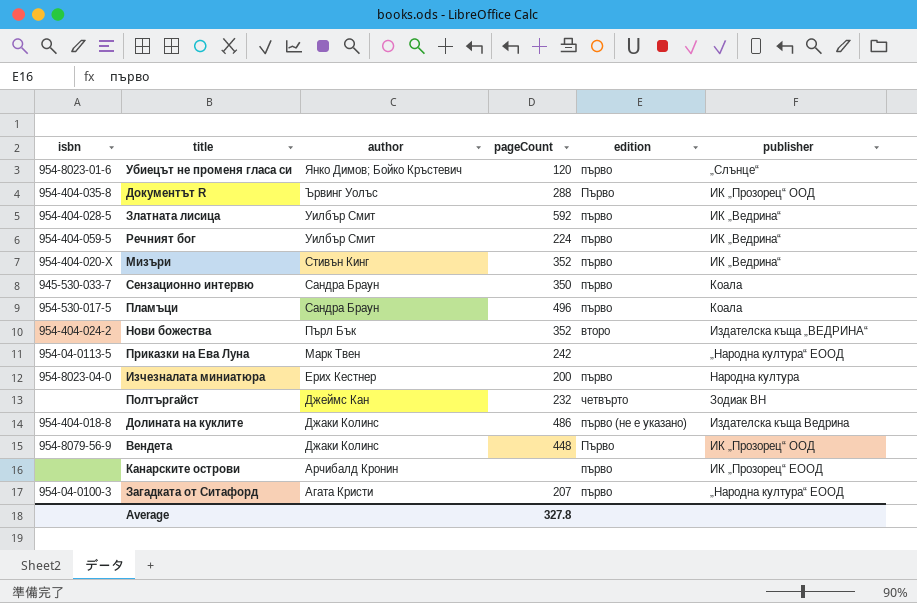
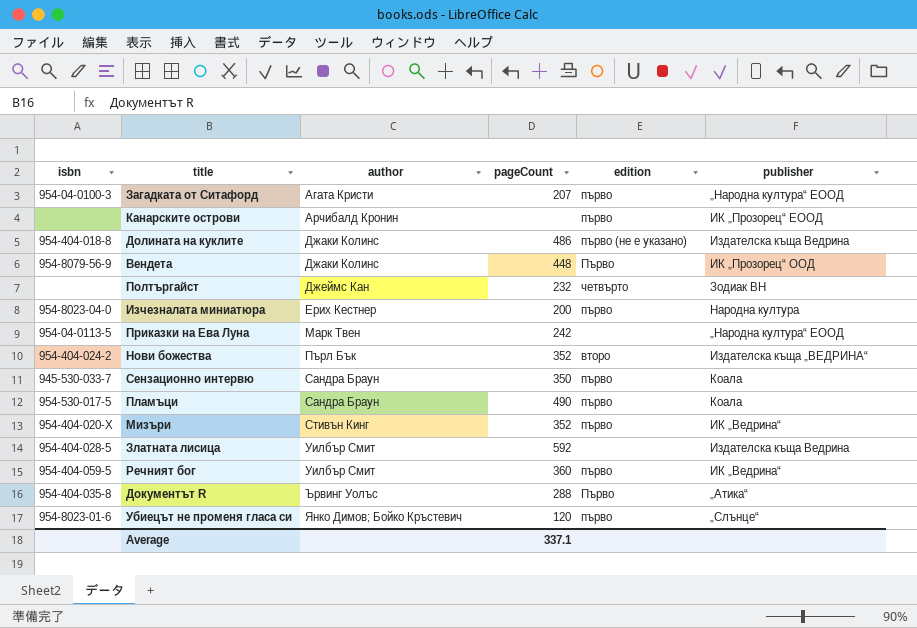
row order: author descending -> author ascending
Пламъци | pageCount: 496 -> 490
Златната лисица | edition: първо -> none
Златната лисица | publisher: ИК „Ведрина“ -> Издателска къща Ведрина
Речният бог | pageCount: 224 -> 360
Документът R | publisher: ИК „Прозорец“ ООД -> „Атика“
Average | pageCount: 327.8 -> 337.1

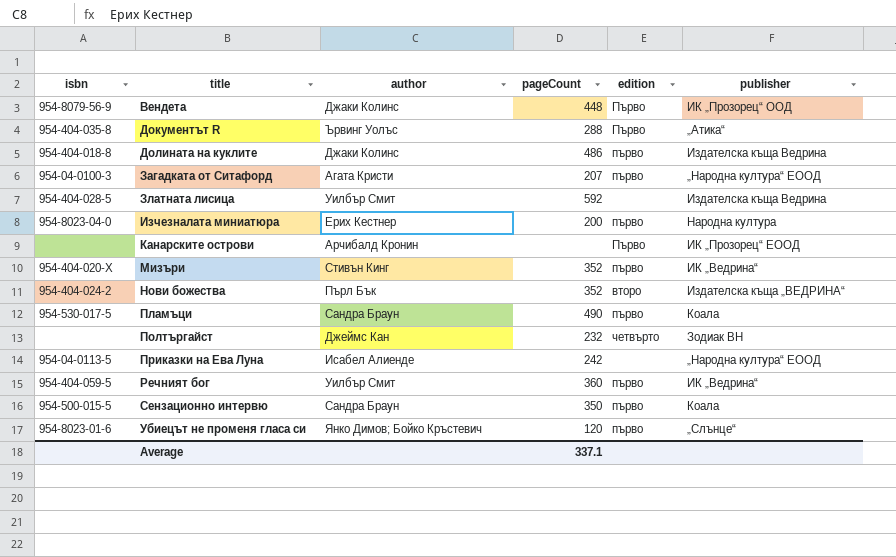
row order: author ascending -> title ascending
Долината на куклите | edition: първо (не е указано) -> първо
Канарските острови | edition: първо -> Първо
Приказки на Ева Луна | author: Марк Твен -> Исабел Алиенде
Сензационно интервю | isbn: 945-530-033-7 -> 954-500-015-5

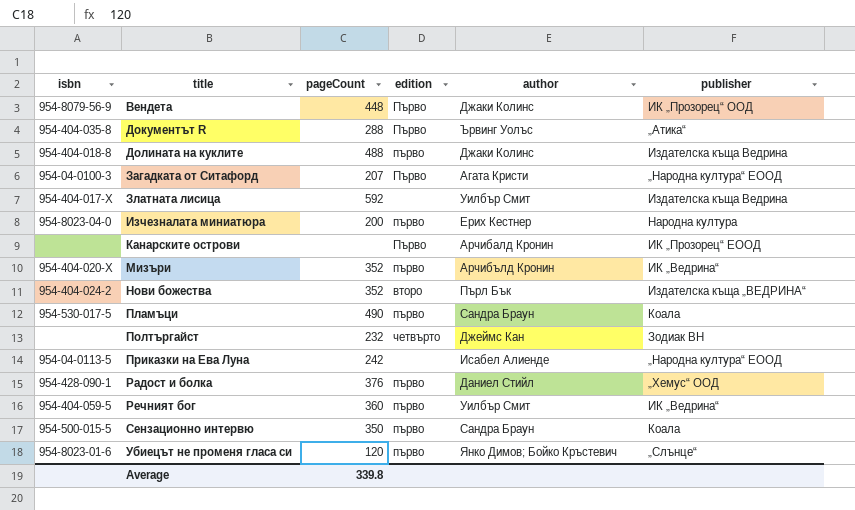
column author | position: 3 -> 5
Долината на куклите | pageCount: 486 -> 488
Загадката от Ситафорд | edition: първо -> Първо
Златната лисица | isbn: 954-404-028-5 -> 954-404-017-X
Мизъри | author: Стивън Кинг -> Арчибълд Кронин
row Радост и болка: none -> 954-428-090-1 | 376 | първо | Даниел Стийл | „Хемус“ ООД
Average | pageCount: 337.1 -> 339.8

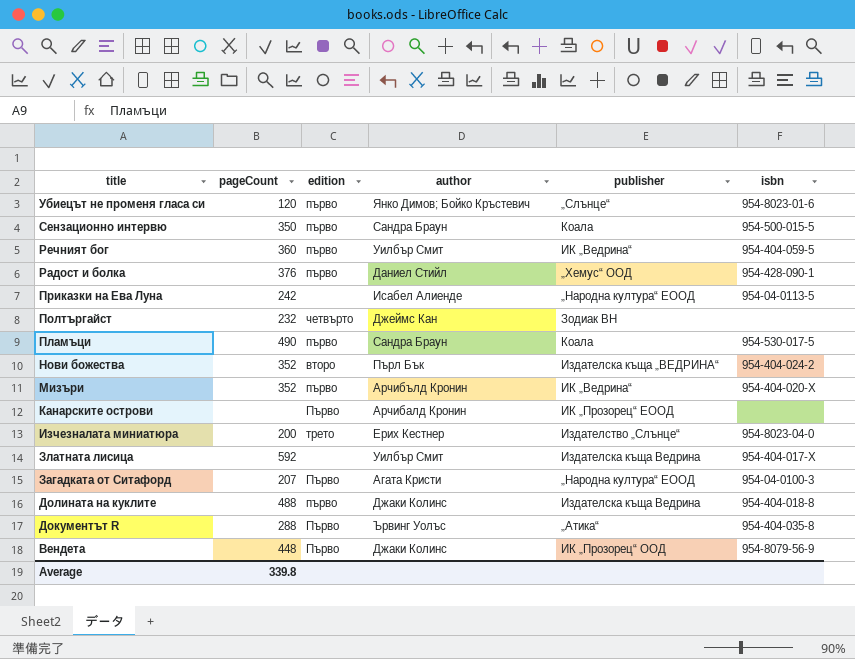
row order: title ascending -> title descending
column isbn | position: 1 -> 6
Изчезналата миниатюра | edition: първо -> трето
Изчезналата миниатюра | publisher: Народна култура -> Издателство „Слънце“

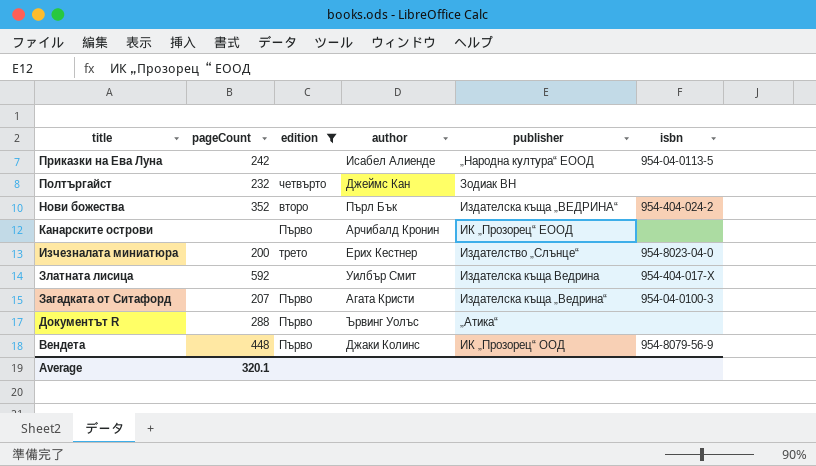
filter: none -> edition != първо
Загадката от Ситафорд | publisher: „Народна култура“ ЕООД -> Издателска къща „Ведрина“
Документът R | isbn: 954-404-035-8 -> none
Average | pageCount: 339.8 -> 320.1

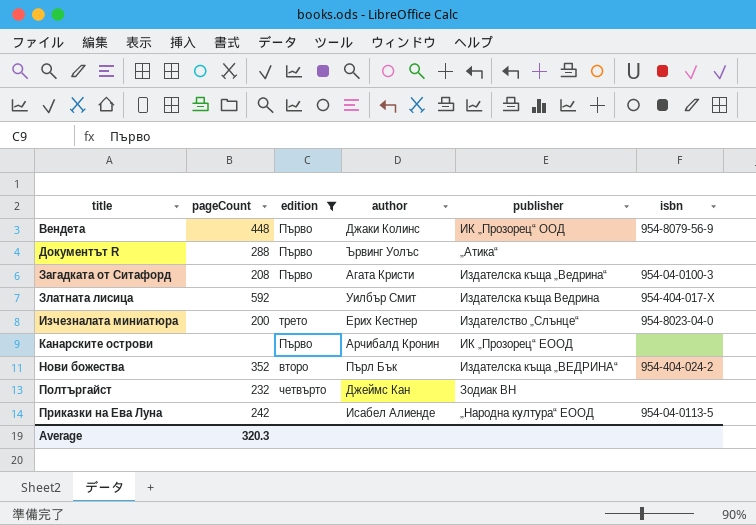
row order: title descending -> title ascending
Загадката от Ситафорд | pageCount: 207 -> 208
Average | pageCount: 320.1 -> 320.3

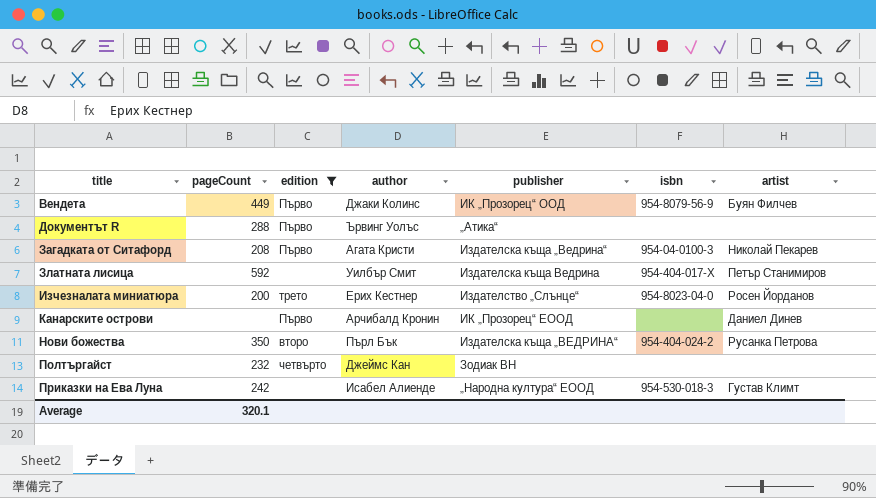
column artist | position: none -> 7
Вендета | pageCount: 448 -> 449
Нови божества | pageCount: 352 -> 350
Приказки на Ева Луна | isbn: 954-04-0113-5 -> 954-530-018-3
Average | pageCount: 320.3 -> 320.1

